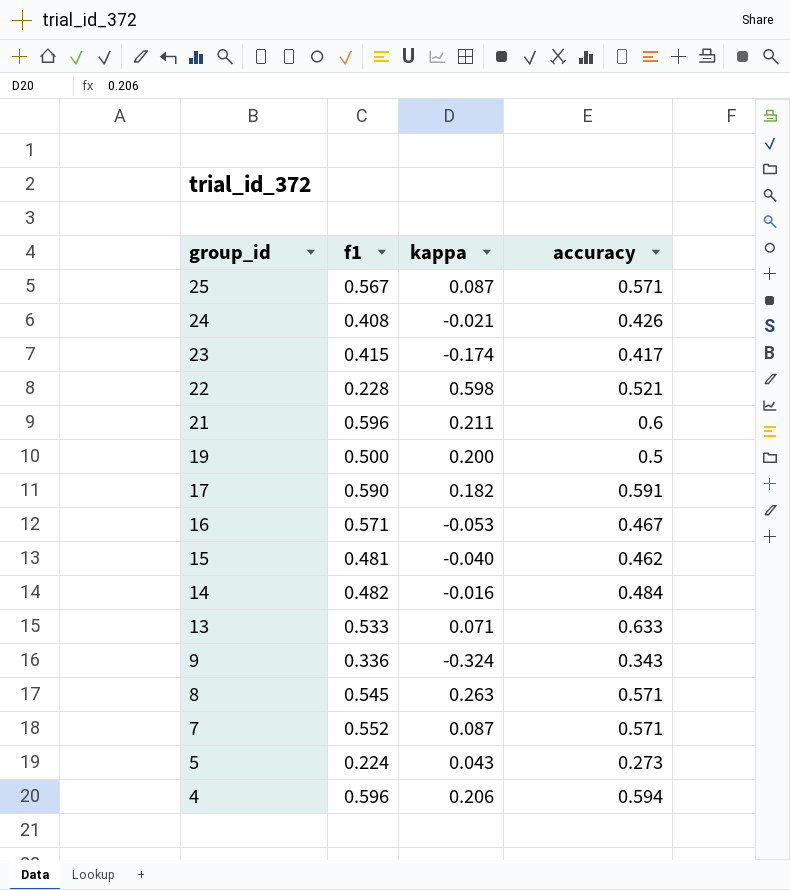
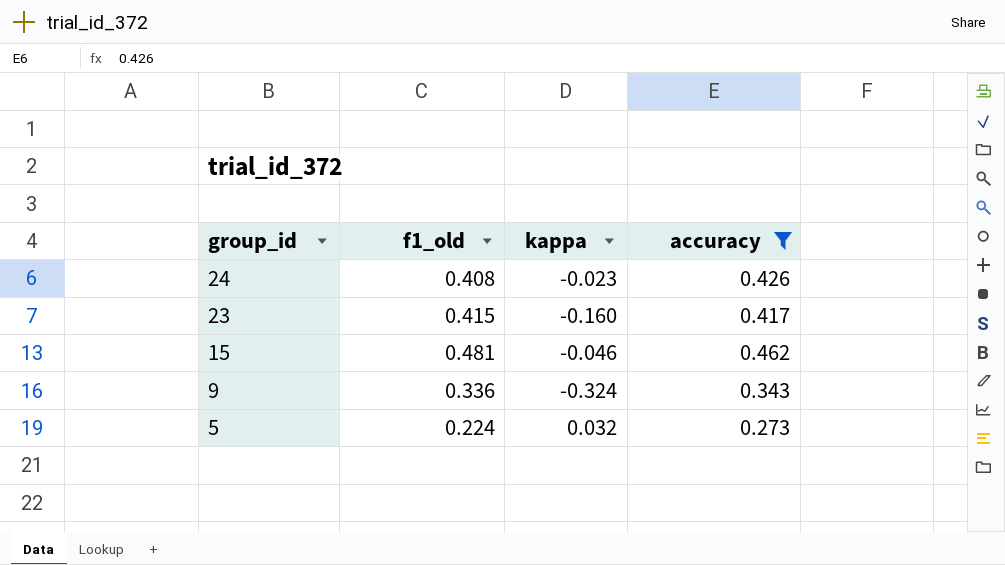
filter: none -> accuracy <= 0.462
column name: f1 -> f1_old
24 | kappa: -0.021 -> -0.023
23 | kappa: -0.174 -> -0.160
15 | kappa: -0.040 -> -0.046
5 | kappa: 0.043 -> 0.032

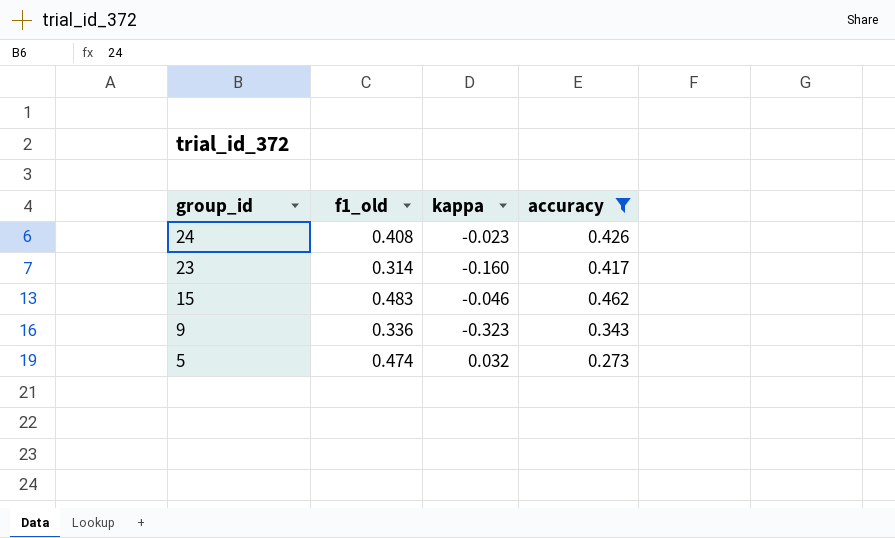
23 | f1_old: 0.415 -> 0.314
15 | f1_old: 0.481 -> 0.483
9 | kappa: -0.324 -> -0.323
5 | f1_old: 0.224 -> 0.474

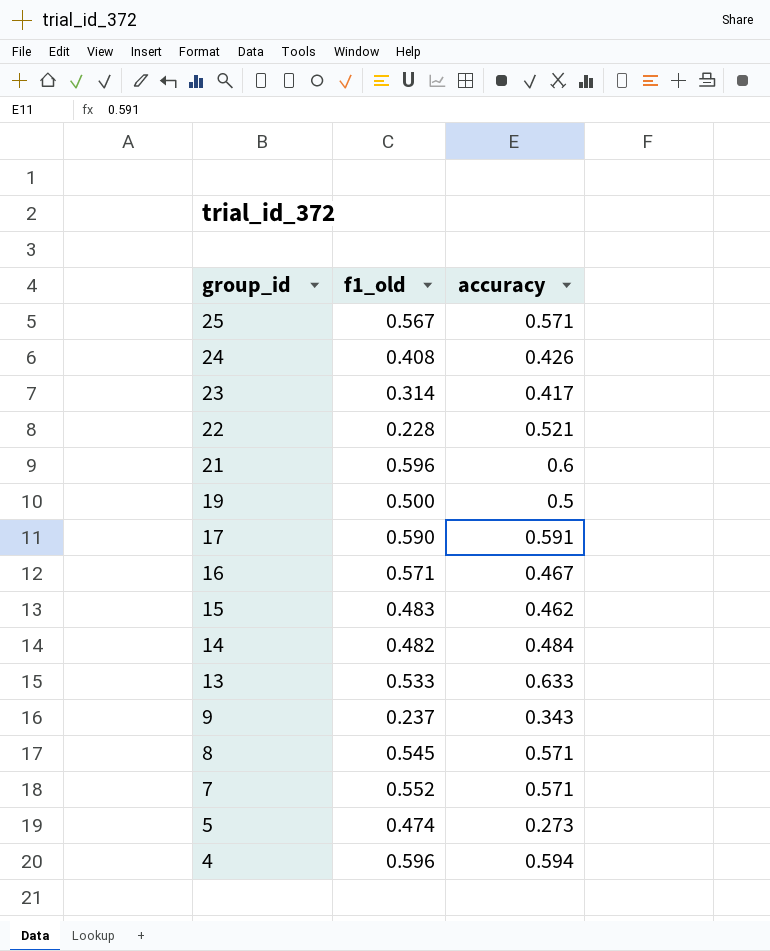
filter: accuracy <= 0.462 -> none
column kappa | position: 3 -> none
9 | f1_old: 0.336 -> 0.237

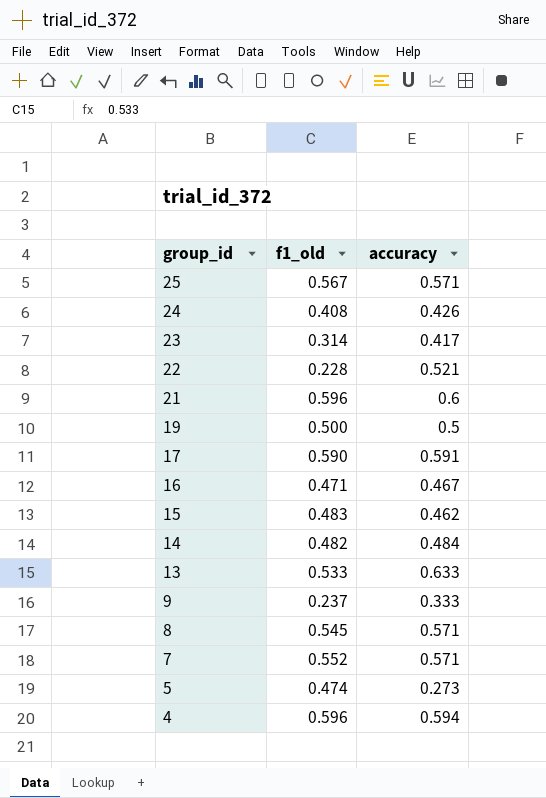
16 | f1_old: 0.571 -> 0.471
9 | accuracy: 0.343 -> 0.333

